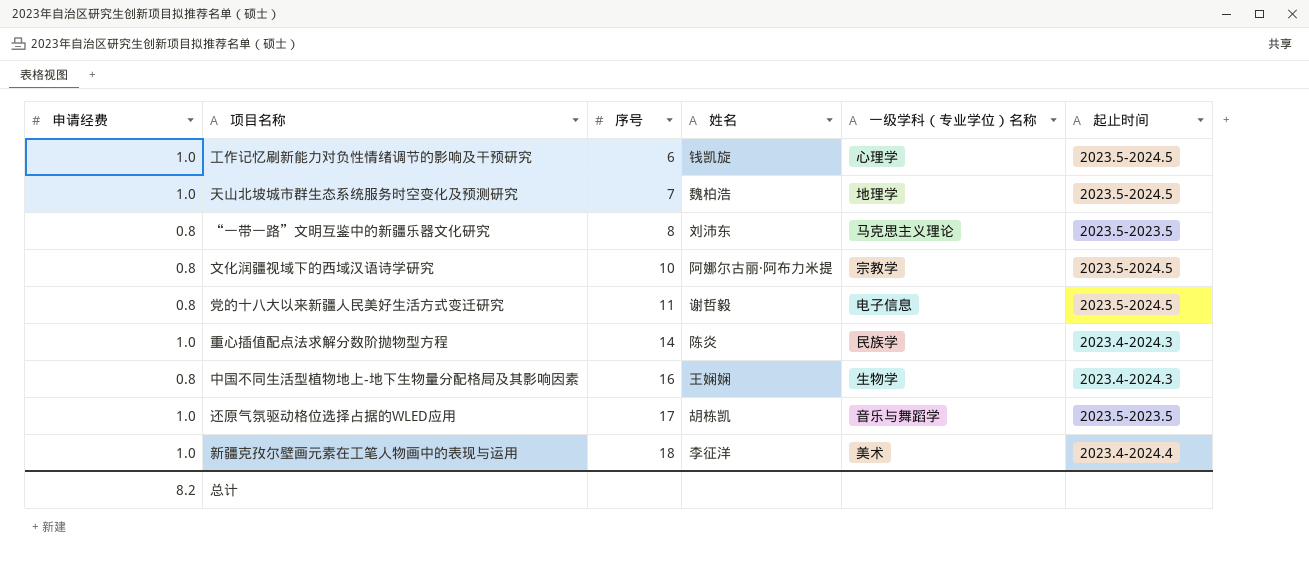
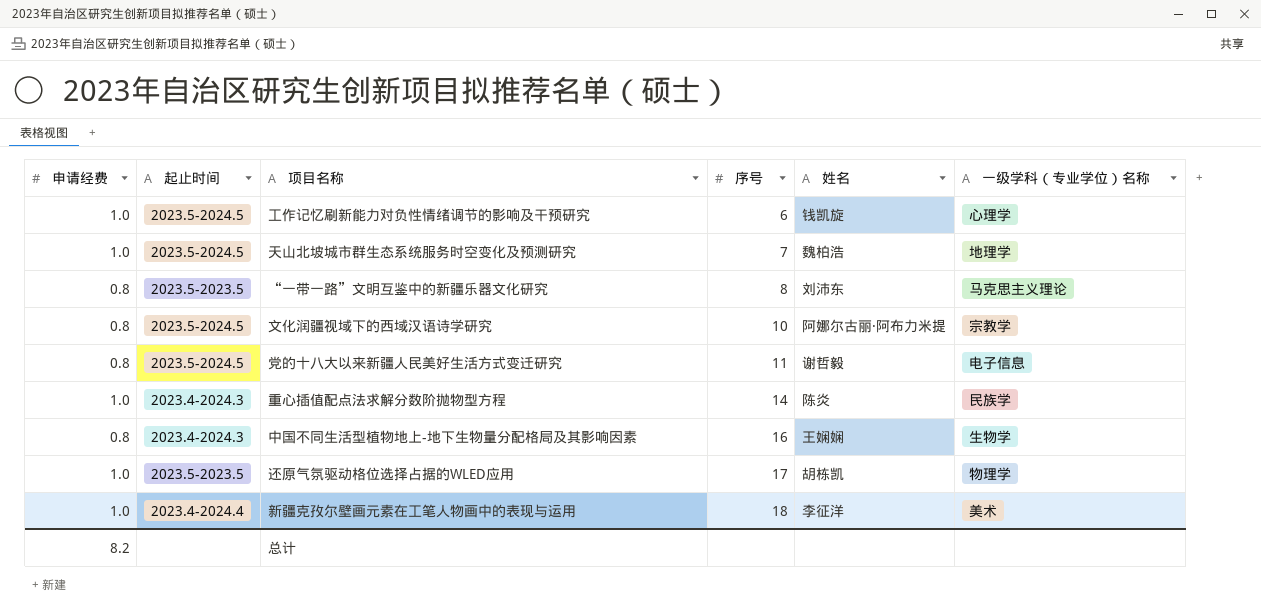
column 起止时间 | position: 6 -> 2
还原气氛驱动格位选择占据的WLED应用 | 一级学科（专业学位）名称: 音乐与舞蹈学 -> 物理学

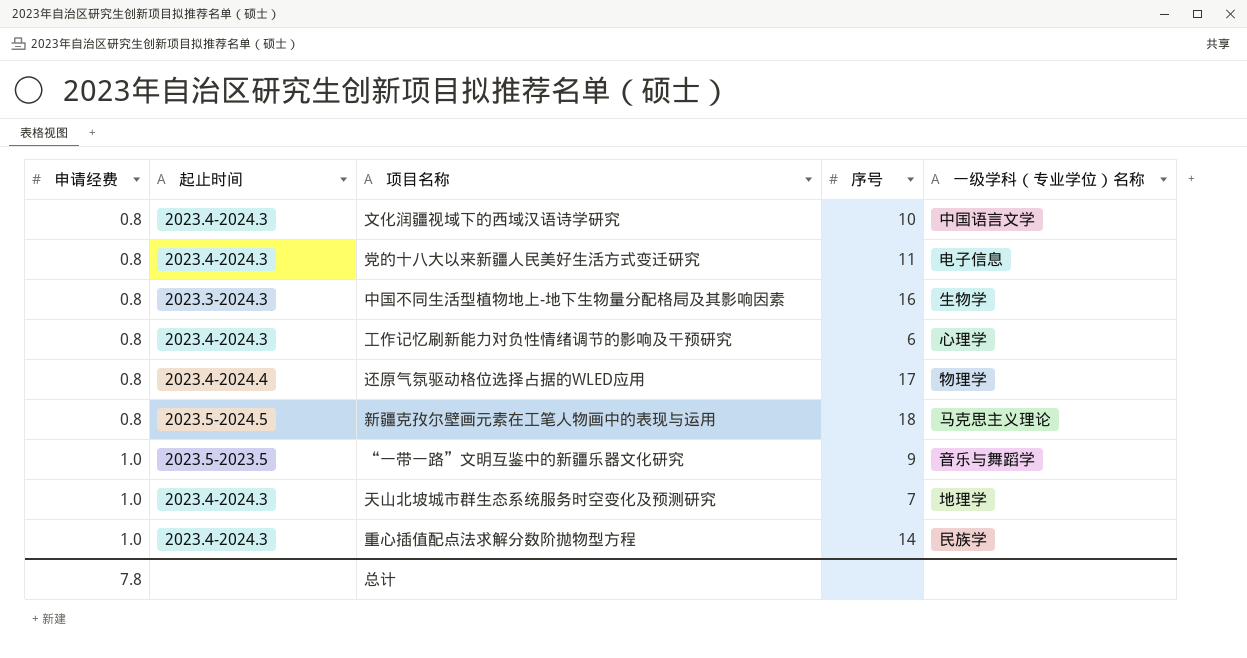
row order: 序号 ascending -> 申请经费 ascending
column 姓名 | position: 5 -> none
文化润疆视域下的西域汉语诗学研究 | 起止时间: 2023.5-2024.5 -> 2023.4-2024.3
文化润疆视域下的西域汉语诗学研究 | 一级学科（专业学位）名称: 宗教学 -> 中国语言文学
党的十八大以来新疆人民美好生活方式变迁研究 | 起止时间: 2023.5-2024.5 -> 2023.4-2024.3
中国不同生活型植物地上-地下生物量分配格局及其影响因素 | 起止时间: 2023.4-2024.3 -> 2023.3-2024.3
工作记忆刷新能力对负性情绪调节的影响及干预研究 | 申请经费: 1.0 -> 0.8
工作记忆刷新能力对负性情绪调节的影响及干预研究 | 起止时间: 2023.5-2024.5 -> 2023.4-2024.3
还原气氛驱动格位选择占据的WLED应用 | 申请经费: 1.0 -> 0.8
还原气氛驱动格位选择占据的WLED应用 | 起止时间: 2023.5-2023.5 -> 2023.4-2024.4
新疆克孜尔壁画元素在工笔人物画中的表现与运用 | 申请经费: 1.0 -> 0.8
新疆克孜尔壁画元素在工笔人物画中的表现与运用 | 起止时间: 2023.4-2024.4 -> 2023.5-2024.5
新疆克孜尔壁画元素在工笔人物画中的表现与运用 | 一级学科（专业学位）名称: 美术 -> 马克思主义理论
“一带一路”文明互鉴中的新疆乐器文化研究 | 申请经费: 0.8 -> 1.0
“一带一路”文明互鉴中的新疆乐器文化研究 | 序号: 8 -> 9
“一带一路”文明互鉴中的新疆乐器文化研究 | 一级学科（专业学位）名称: 马克思主义理论 -> 音乐与舞蹈学
天山北坡城市群生态系统服务时空变化及预测研究 | 起止时间: 2023.5-2024.5 -> 2023.4-2024.3
总计 | 申请经费: 8.2 -> 7.8

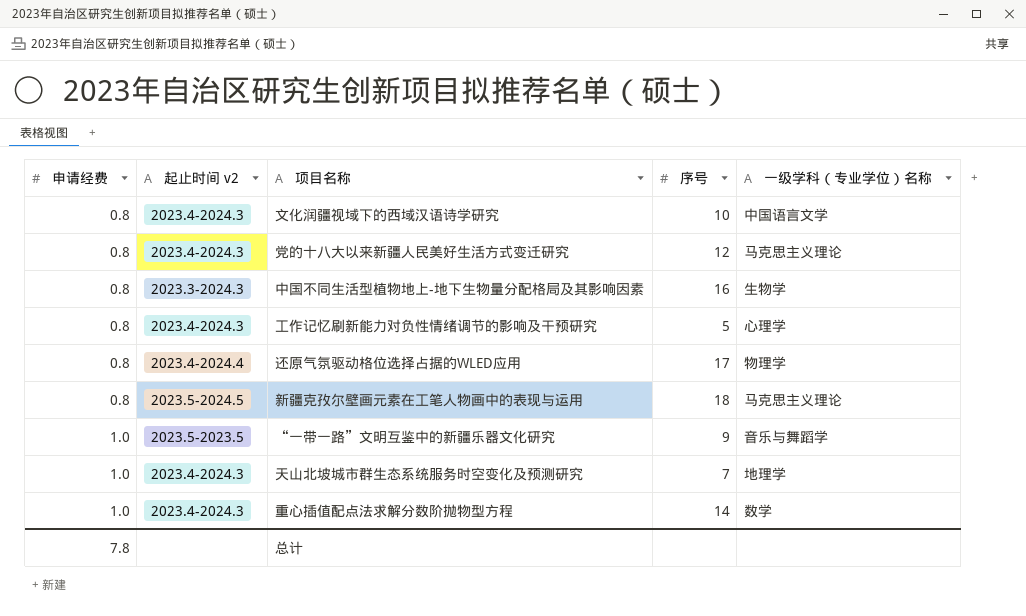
column name: 起止时间 -> 起止时间 v2
党的十八大以来新疆人民美好生活方式变迁研究 | 序号: 11 -> 12
党的十八大以来新疆人民美好生活方式变迁研究 | 一级学科（专业学位）名称: 电子信息 -> 马克思主义理论
工作记忆刷新能力对负性情绪调节的影响及干预研究 | 序号: 6 -> 5
重心插值配点法求解分数阶抛物型方程 | 一级学科（专业学位）名称: 民族学 -> 数学

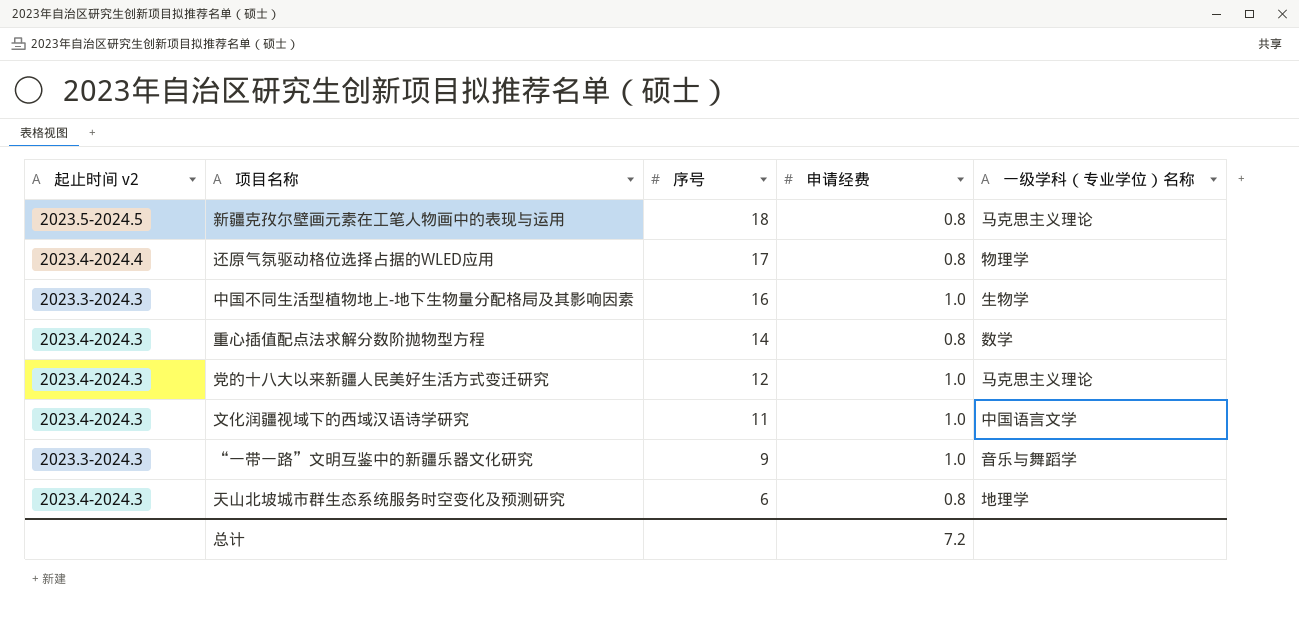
row order: 申请经费 ascending -> 序号 descending
column 申请经费 | position: 1 -> 4
row 工作记忆刷新能力对负性情绪调节的影响及干预研究: 0.8 | 2023.4-2024.3 | 5 | 心理学 -> none
中国不同生活型植物地上-地下生物量分配格局及其影响因素 | 申请经费: 0.8 -> 1.0
重心插值配点法求解分数阶抛物型方程 | 申请经费: 1.0 -> 0.8
党的十八大以来新疆人民美好生活方式变迁研究 | 申请经费: 0.8 -> 1.0
文化润疆视域下的西域汉语诗学研究 | 序号: 10 -> 11
文化润疆视域下的西域汉语诗学研究 | 申请经费: 0.8 -> 1.0
“一带一路”文明互鉴中的新疆乐器文化研究 | 起止时间 v2: 2023.5-2023.5 -> 2023.3-2024.3
天山北坡城市群生态系统服务时空变化及预测研究 | 序号: 7 -> 6
天山北坡城市群生态系统服务时空变化及预测研究 | 申请经费: 1.0 -> 0.8
总计 | 申请经费: 7.8 -> 7.2

